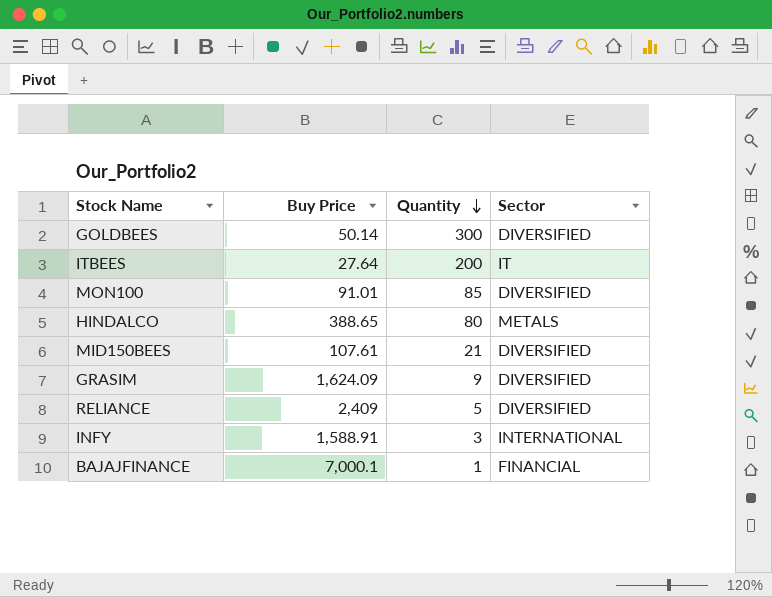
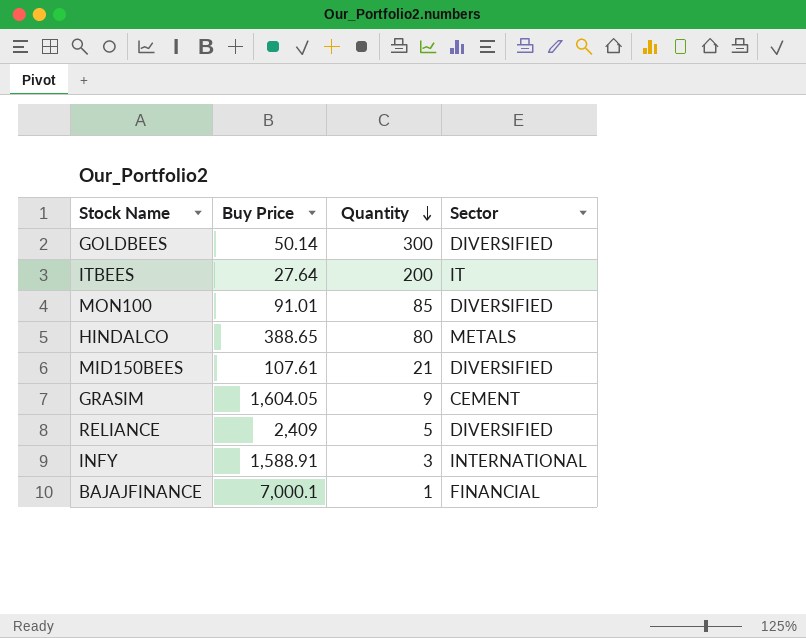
GRASIM | Buy Price: 1,624.09 -> 1,604.05
GRASIM | Sector: DIVERSIFIED -> CEMENT

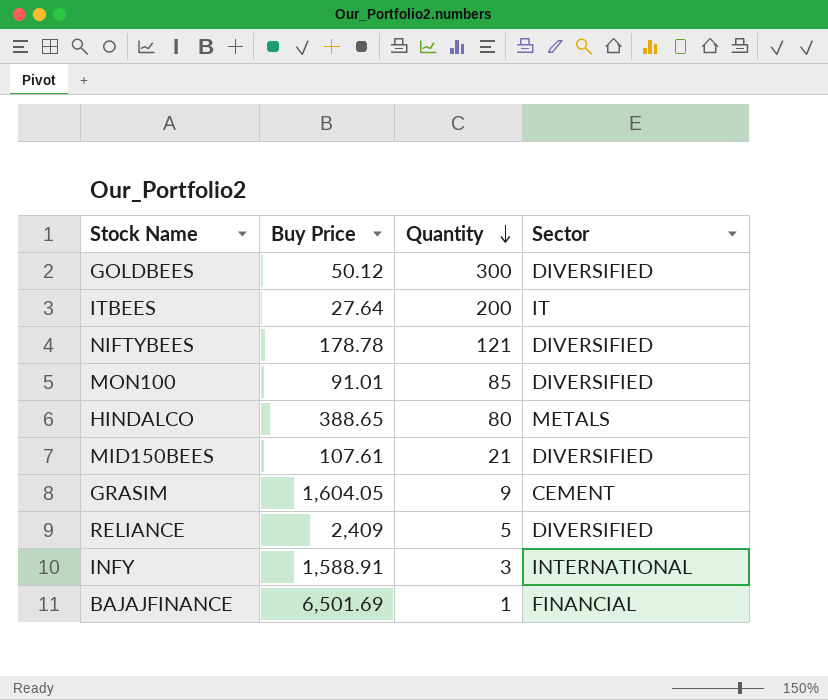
GOLDBEES | Buy Price: 50.14 -> 50.12
row NIFTYBEES: none -> 178.78 | 121 | DIVERSIFIED
BAJAJFINANCE | Buy Price: 7,000.1 -> 6,501.69

